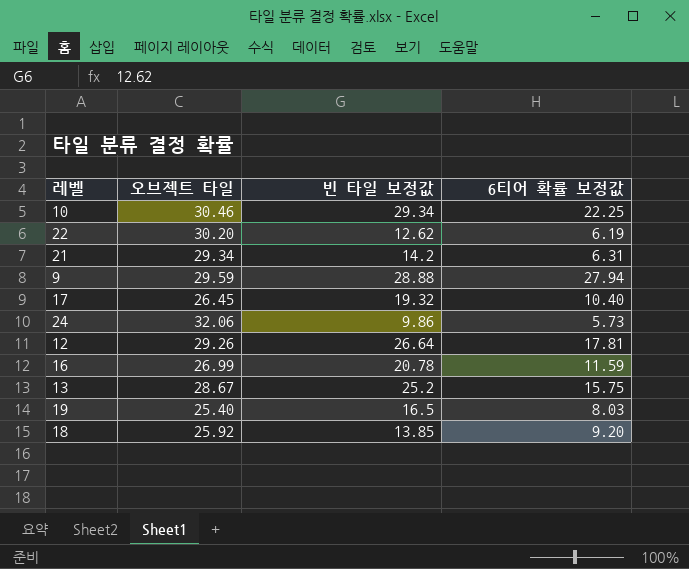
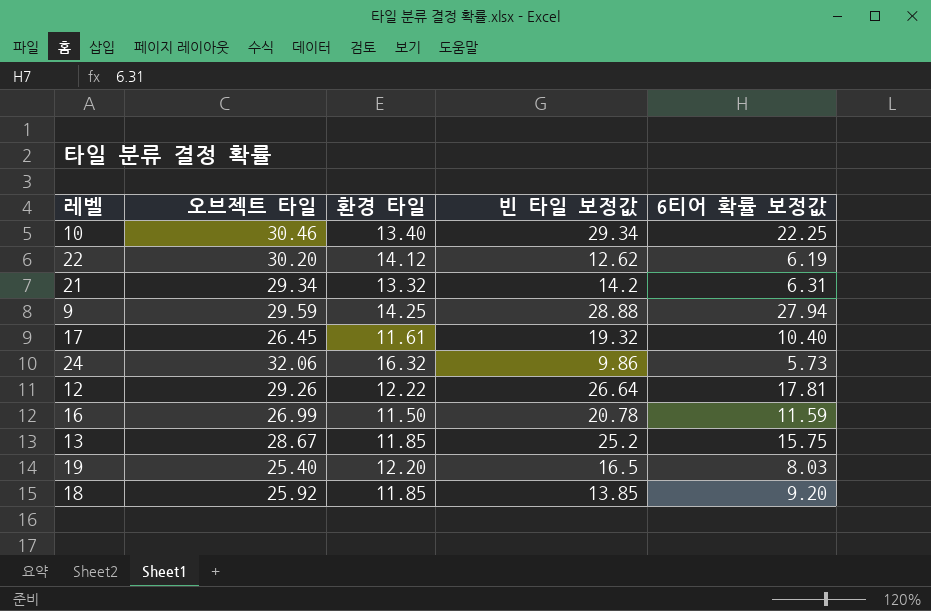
column 환경 타일 | position: none -> 3

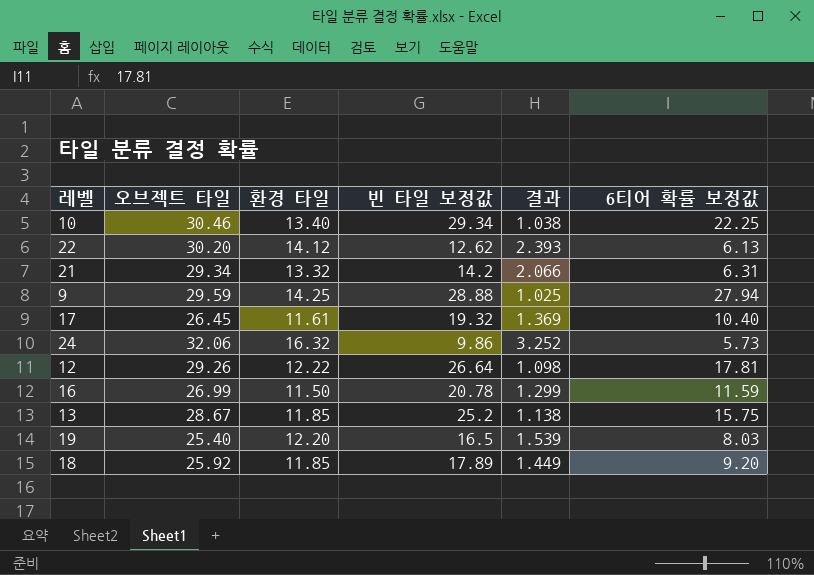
column 결과 | formula: none -> [오브젝트 타일] / [빈 타일 보정값]
22 | 6티어 확률 보정값: 6.19 -> 6.13
18 | 빈 타일 보정값: 13.85 -> 17.89

